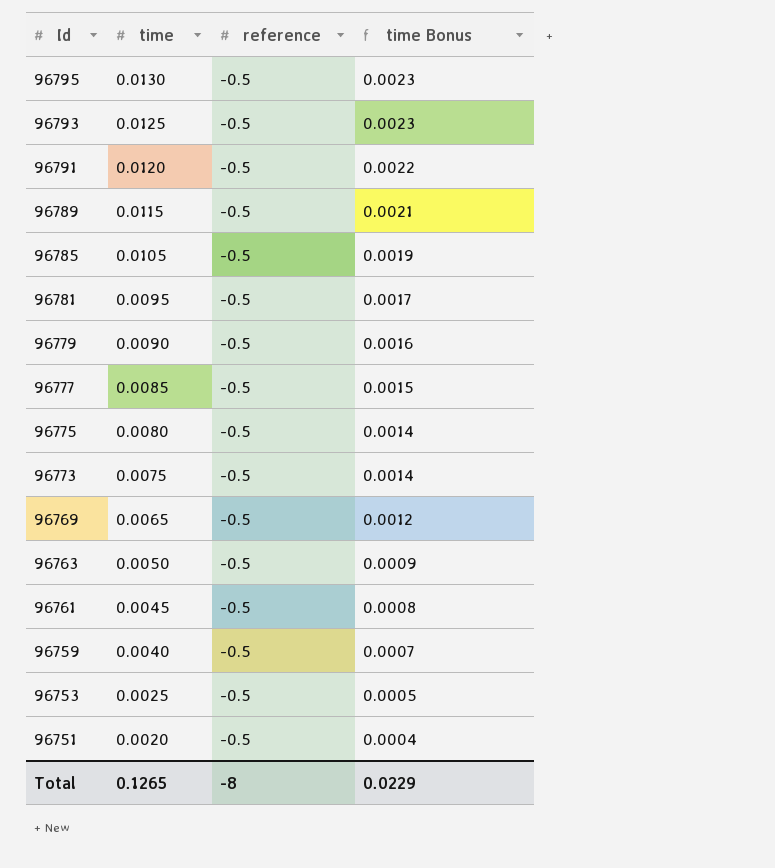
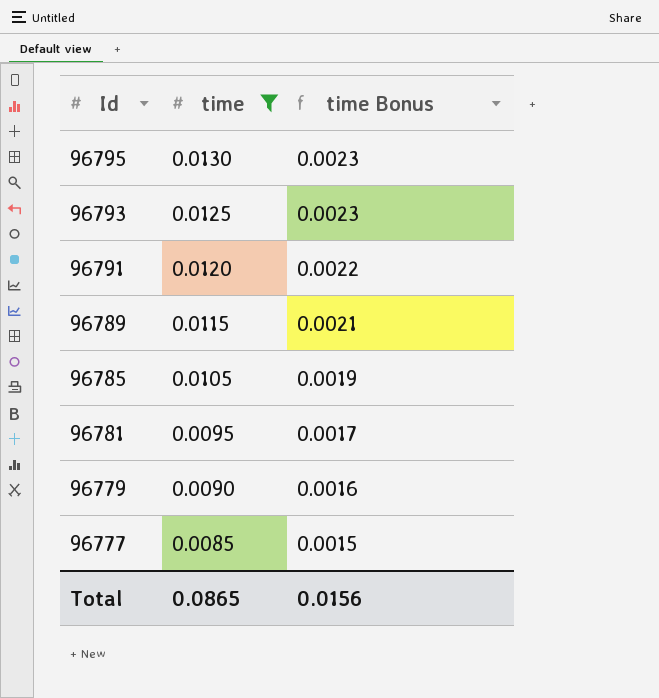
filter: none -> time >= 0.0085
column reference | position: 3 -> none
Total | time: 0.1265 -> 0.0865
Total | time Bonus: 0.0229 -> 0.0156

